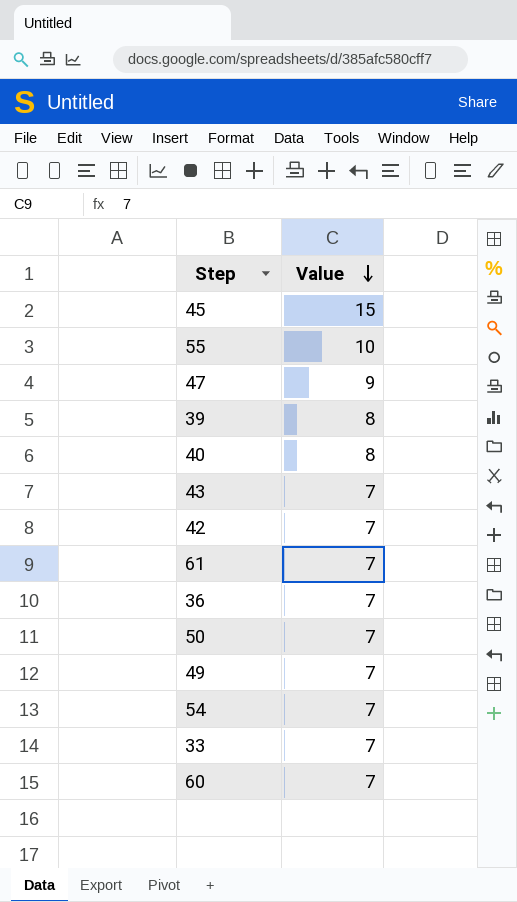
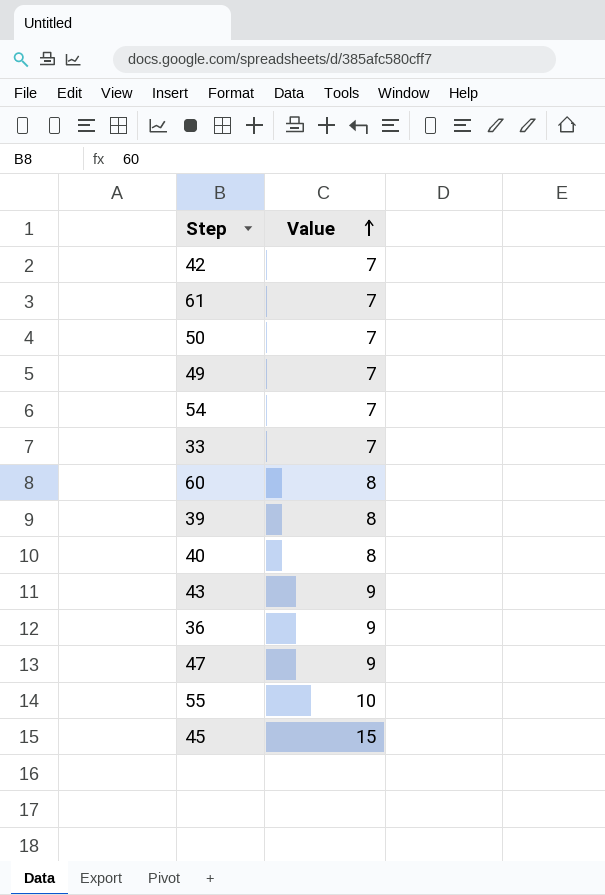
row order: Value descending -> Value ascending
60 | Value: 7 -> 8
43 | Value: 7 -> 9
36 | Value: 7 -> 9

